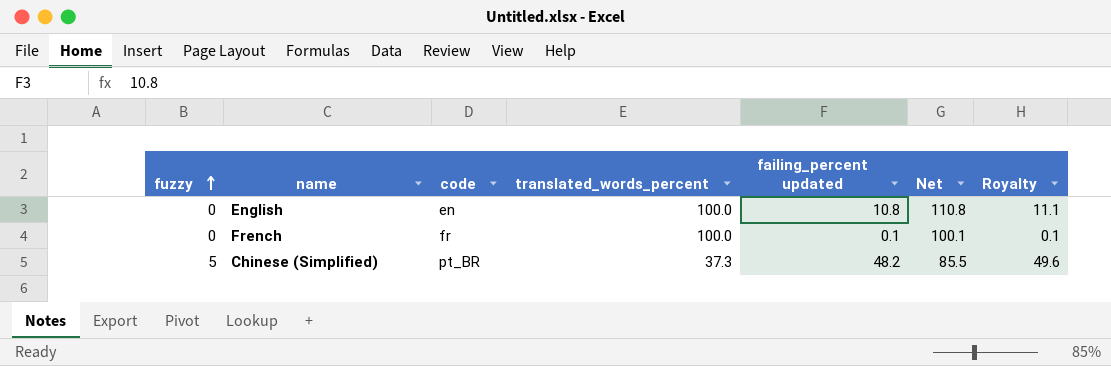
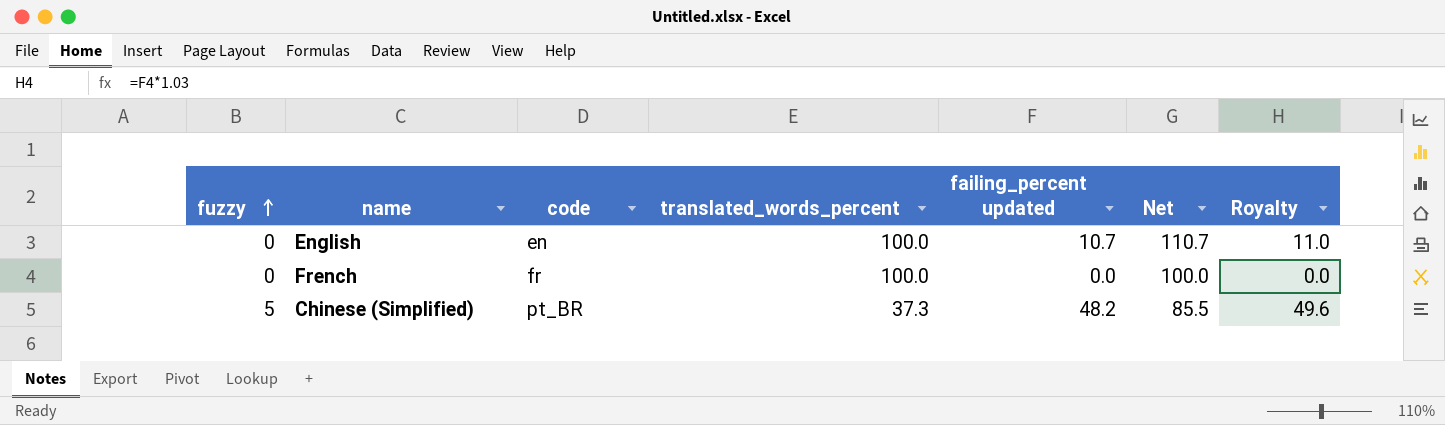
English | failing_percent updated: 10.8 -> 10.7
English | Net: 110.8 -> 110.7
English | Royalty: 11.1 -> 11.0
French | failing_percent updated: 0.1 -> 0.0
French | Net: 100.1 -> 100.0
French | Royalty: 0.1 -> 0.0

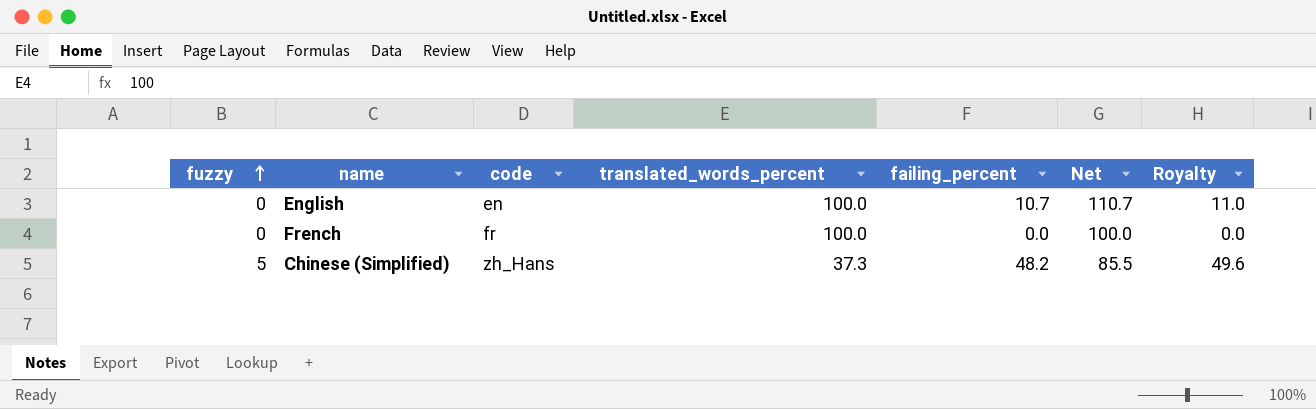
column name: failing_percent updated -> failing_percent
Chinese (Simplified) | code: pt_BR -> zh_Hans

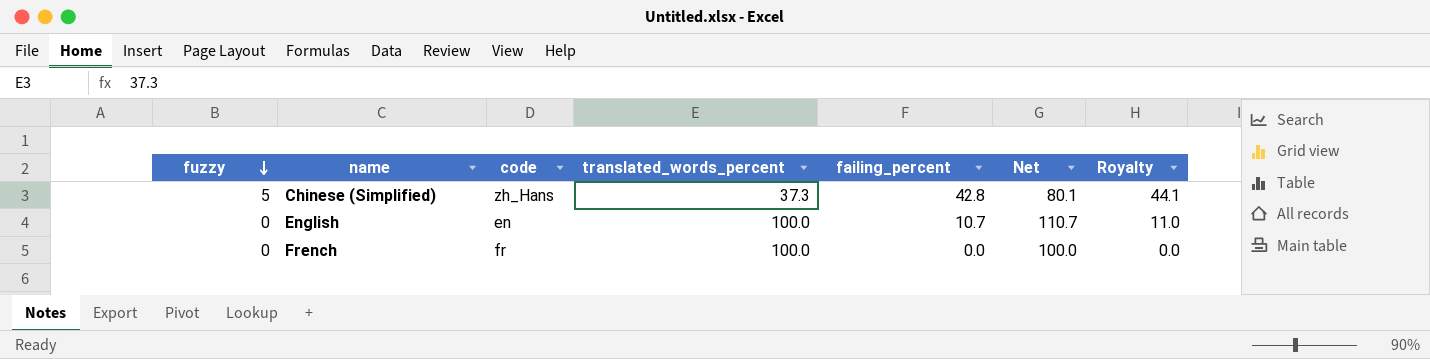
row order: fuzzy ascending -> fuzzy descending
Chinese (Simplified) | failing_percent: 48.2 -> 42.8
Chinese (Simplified) | Net: 85.5 -> 80.1
Chinese (Simplified) | Royalty: 49.6 -> 44.1

